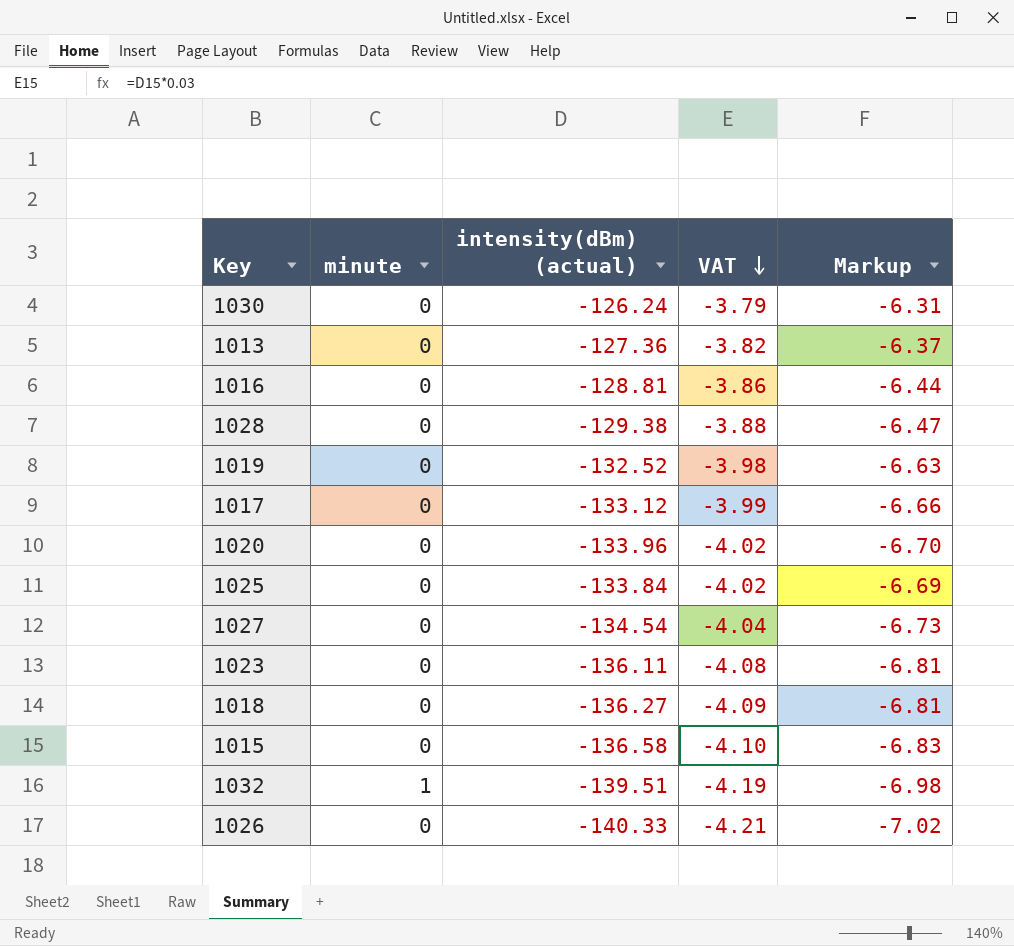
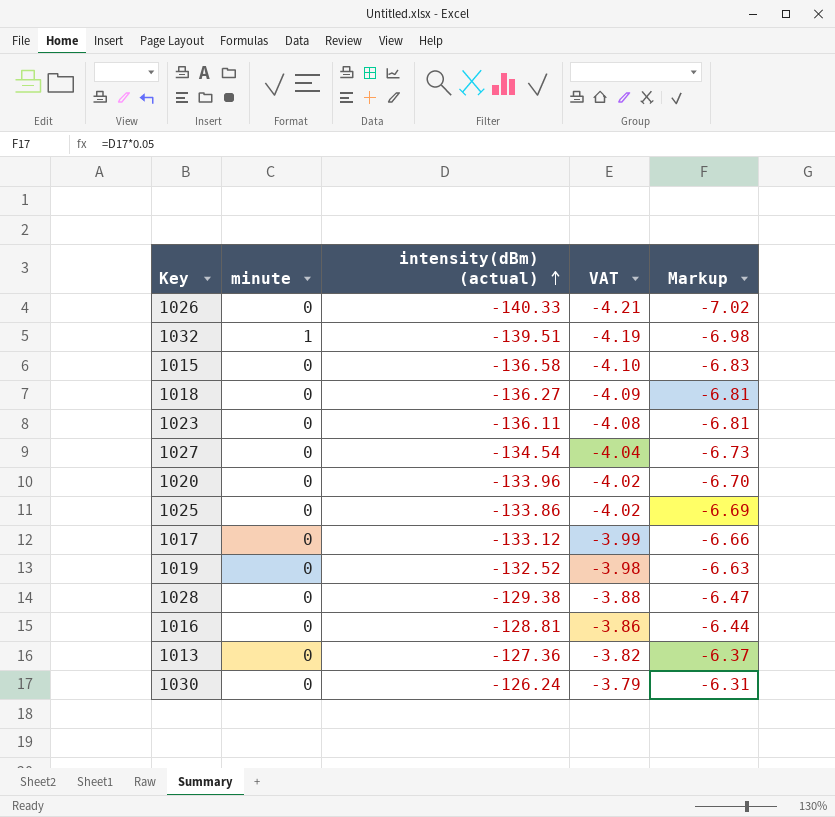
row order: VAT descending -> intensity(dBm) (actual) ascending
1025 | intensity(dBm) (actual): -133.84 -> -133.86

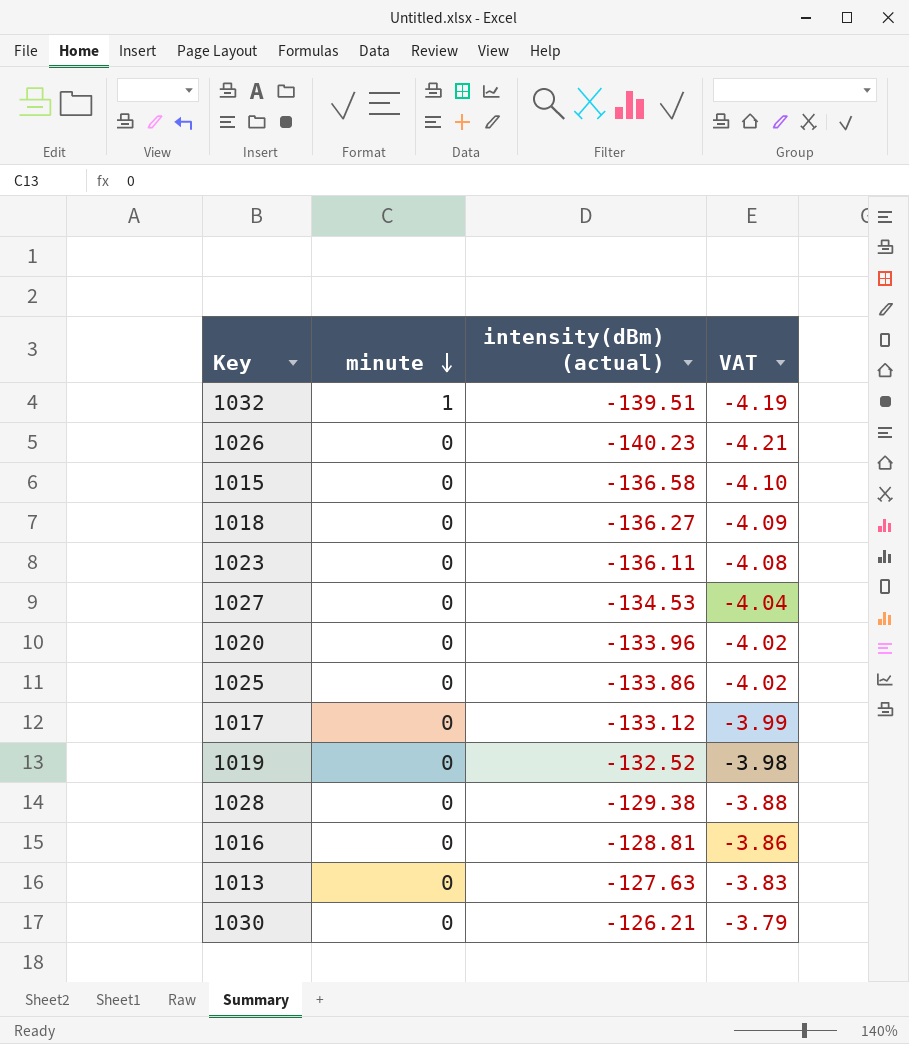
row order: intensity(dBm) (actual) ascending -> minute descending
column Markup | formula: [intensity(dBm) (actual)] * 0.05 -> none
1026 | intensity(dBm) (actual): -140.33 -> -140.23
1027 | intensity(dBm) (actual): -134.54 -> -134.53
1013 | intensity(dBm) (actual): -127.36 -> -127.63
1013 | VAT: -3.82 -> -3.83
1030 | intensity(dBm) (actual): -126.24 -> -126.21

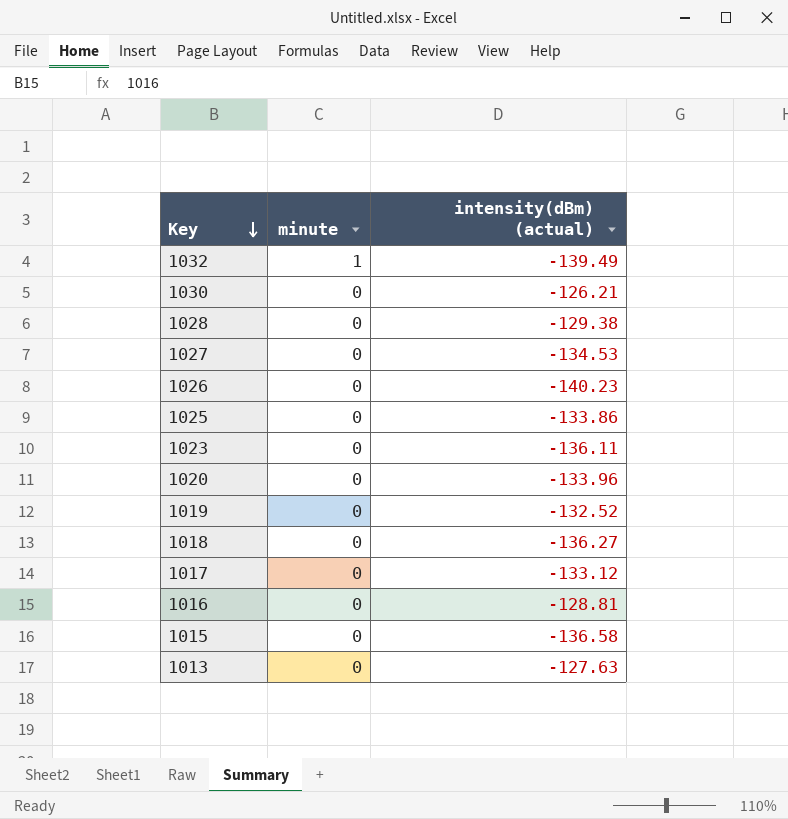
row order: minute descending -> Key descending
column VAT | formula: [intensity(dBm) (actual)] * 0.03 -> none
1032 | intensity(dBm) (actual): -139.51 -> -139.49

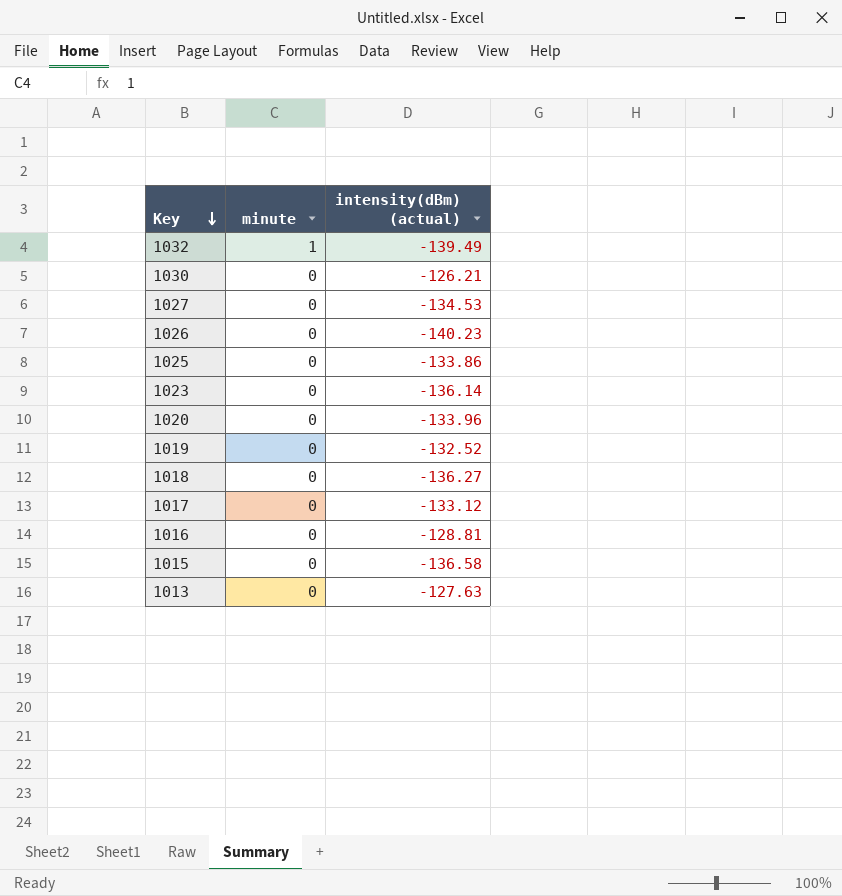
row 1028: 0 | -129.38 -> none
1023 | intensity(dBm) (actual): -136.11 -> -136.14

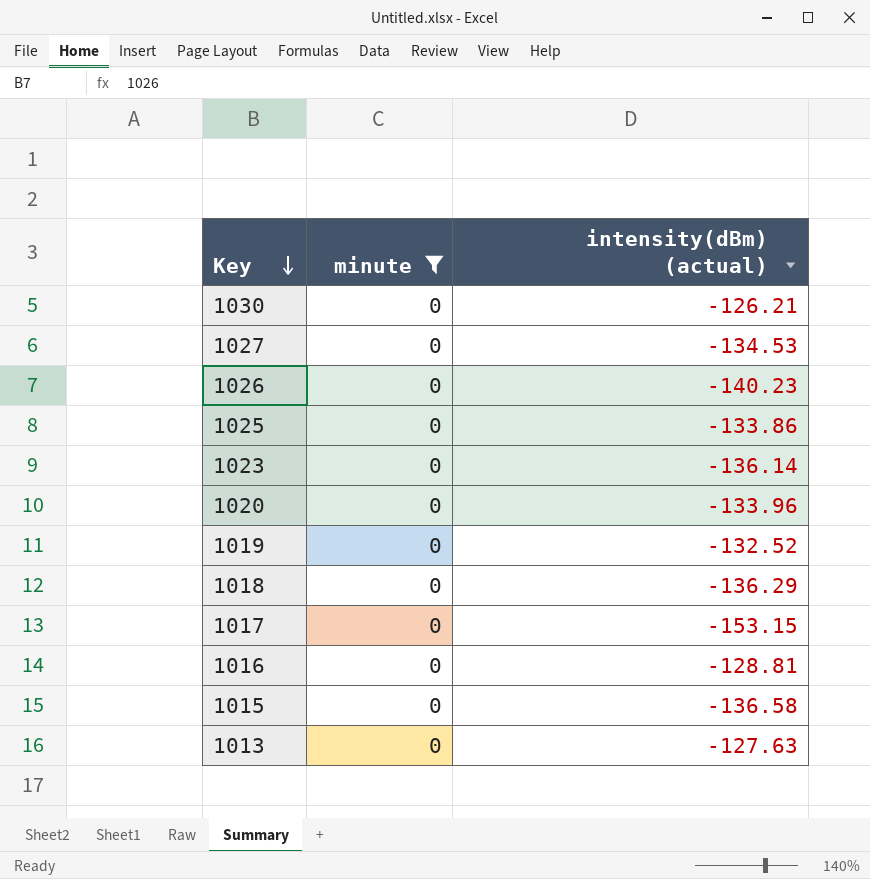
filter: none -> minute = 0
1018 | intensity(dBm) (actual): -136.27 -> -136.29
1017 | intensity(dBm) (actual): -133.12 -> -153.15

